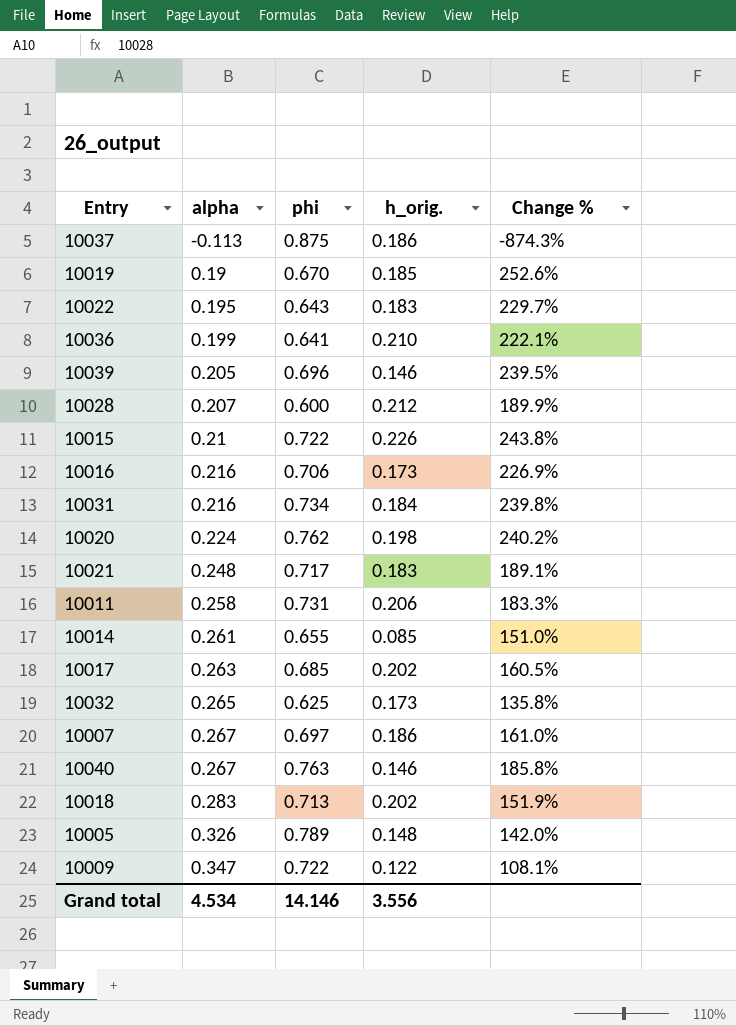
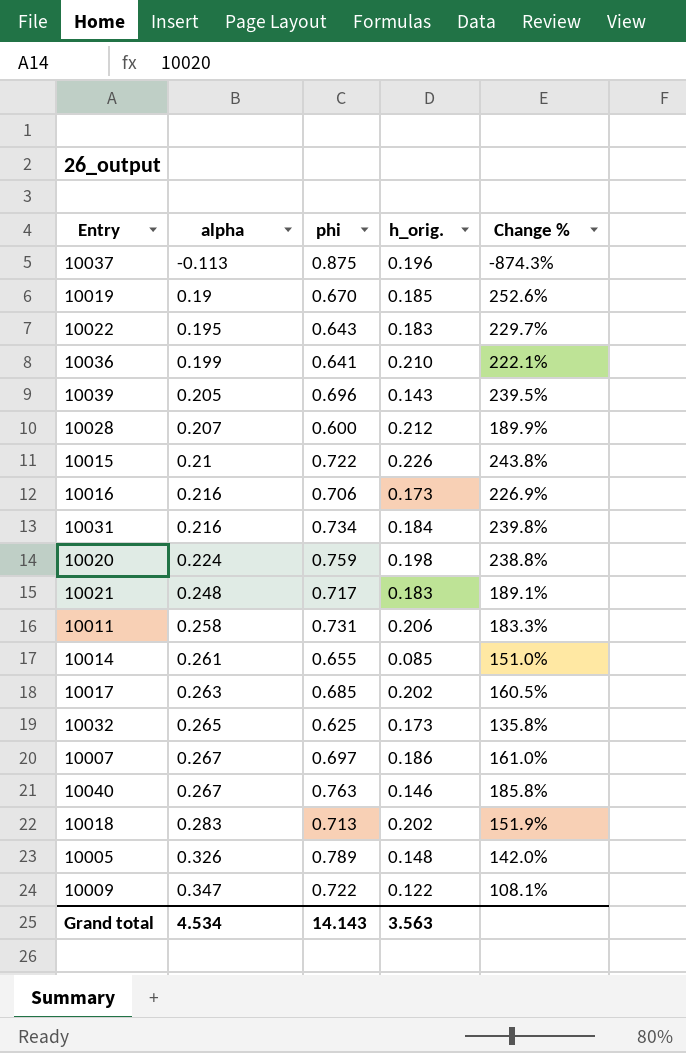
10037 | h_orig.: 0.186 -> 0.196
10039 | h_orig.: 0.146 -> 0.143
10020 | phi: 0.762 -> 0.759
10020 | Change %: 240.2% -> 238.8%
Grand total | phi: 14.146 -> 14.143
Grand total | h_orig.: 3.556 -> 3.563

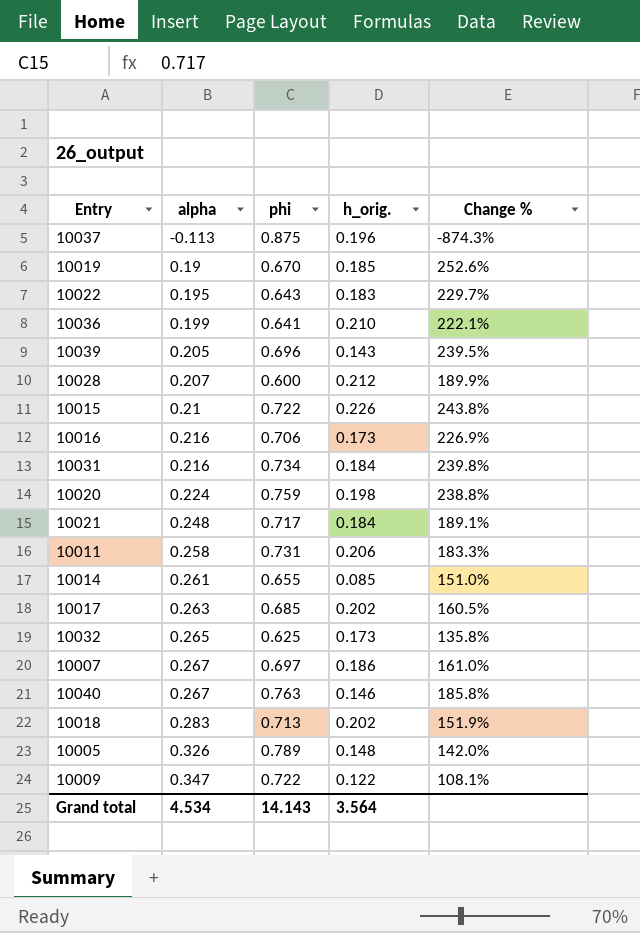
10021 | h_orig.: 0.183 -> 0.184
Grand total | h_orig.: 3.563 -> 3.564

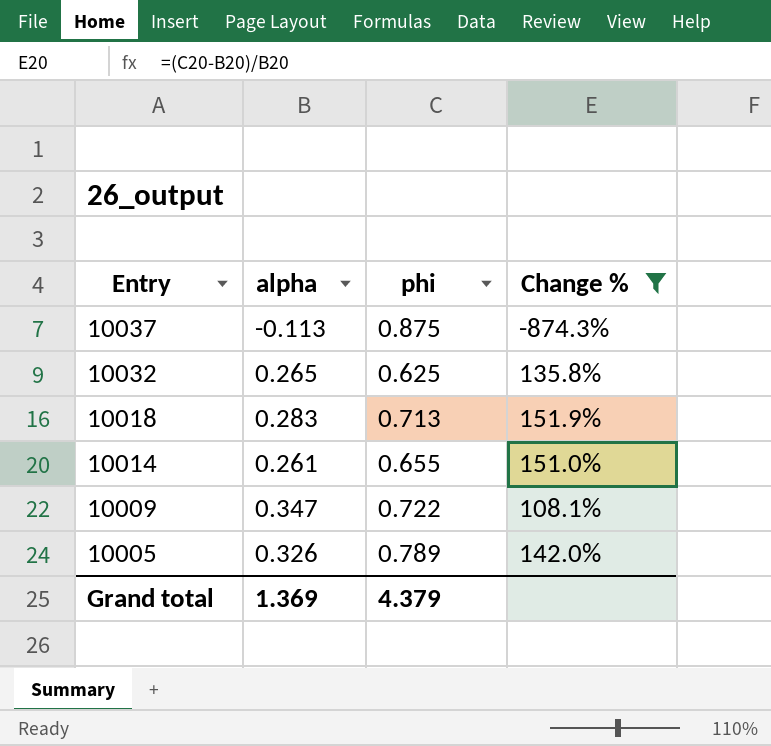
filter: none -> Change % <= 151.9%
row order: alpha ascending -> Entry descending
column h_orig. | position: 4 -> none
Grand total | alpha: 4.534 -> 1.369
Grand total | phi: 14.143 -> 4.379

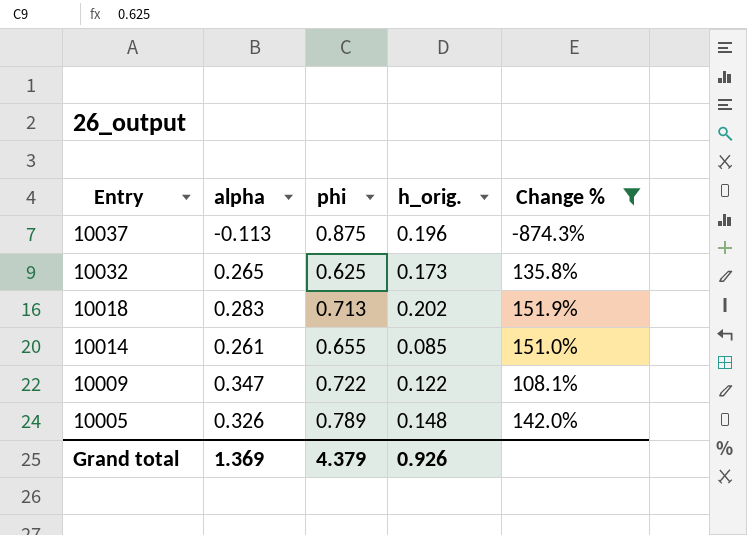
column h_orig. | position: none -> 4

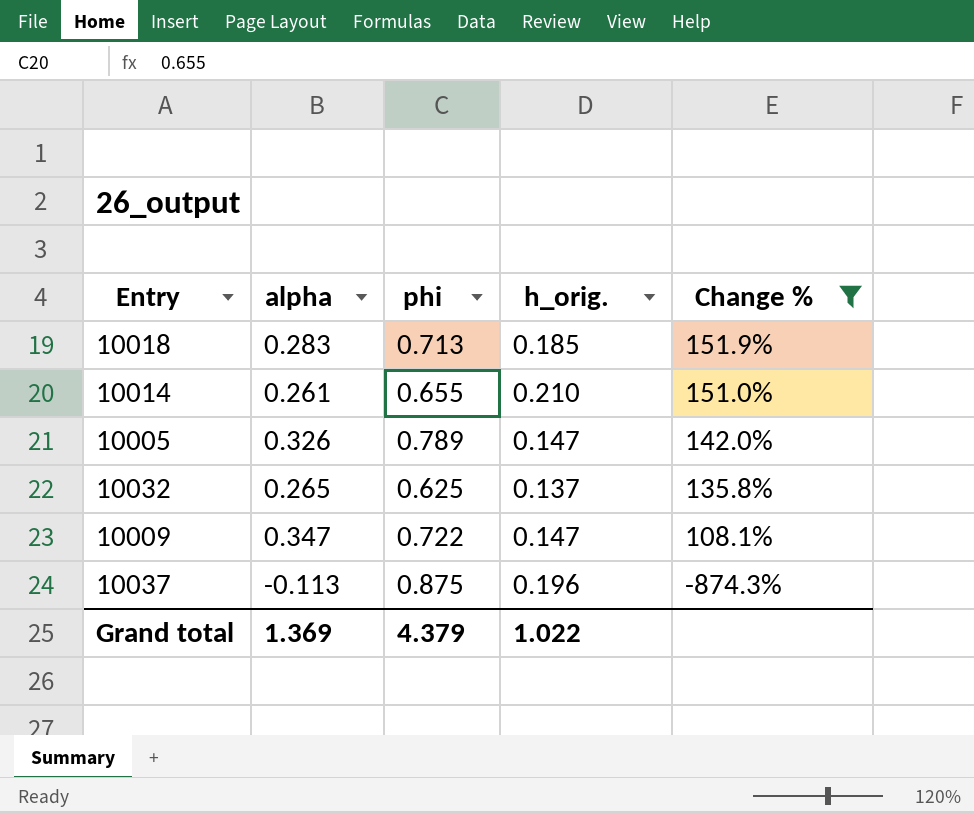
row order: Entry descending -> Change % descending
10018 | h_orig.: 0.202 -> 0.185
10014 | h_orig.: 0.085 -> 0.210
10005 | h_orig.: 0.148 -> 0.147
10032 | h_orig.: 0.173 -> 0.137
10009 | h_orig.: 0.122 -> 0.147
Grand total | h_orig.: 0.926 -> 1.022

